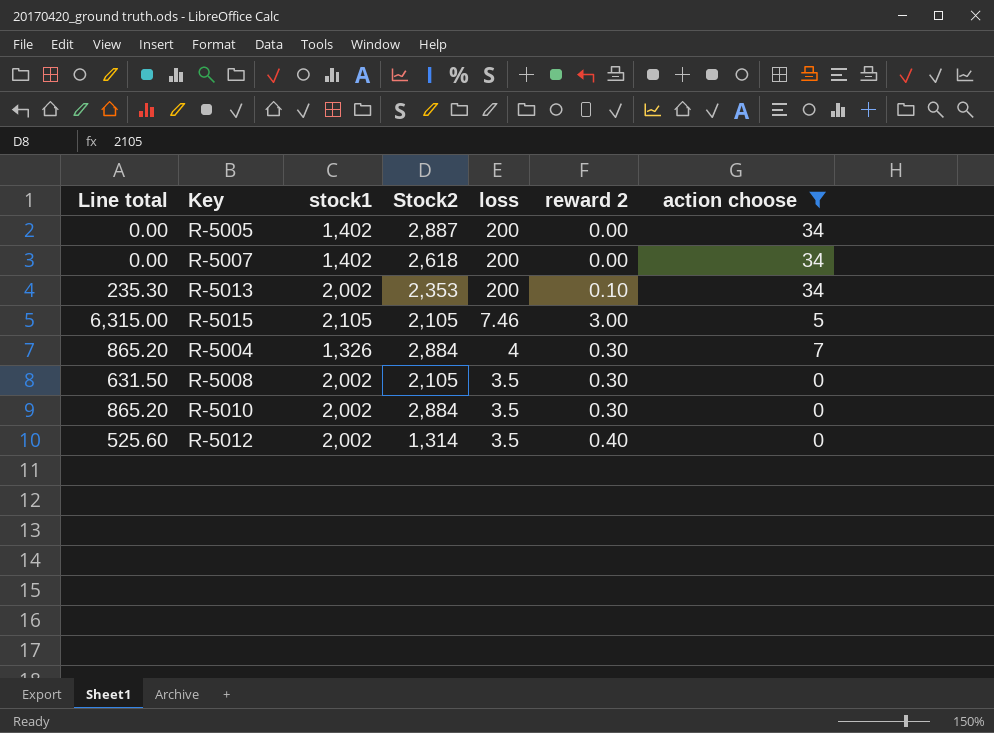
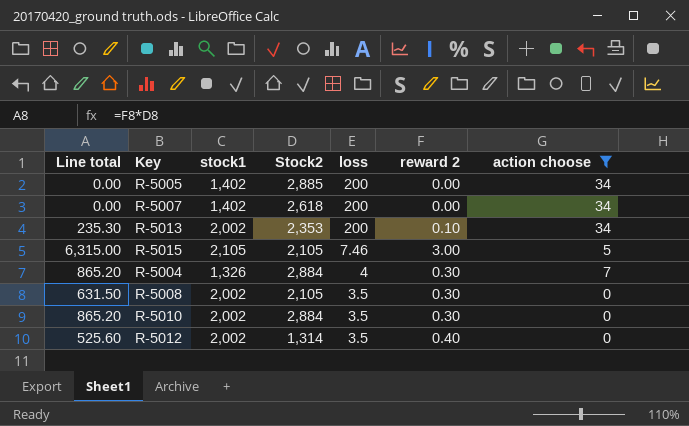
R-5005 | Stock2: 2,887 -> 2,885

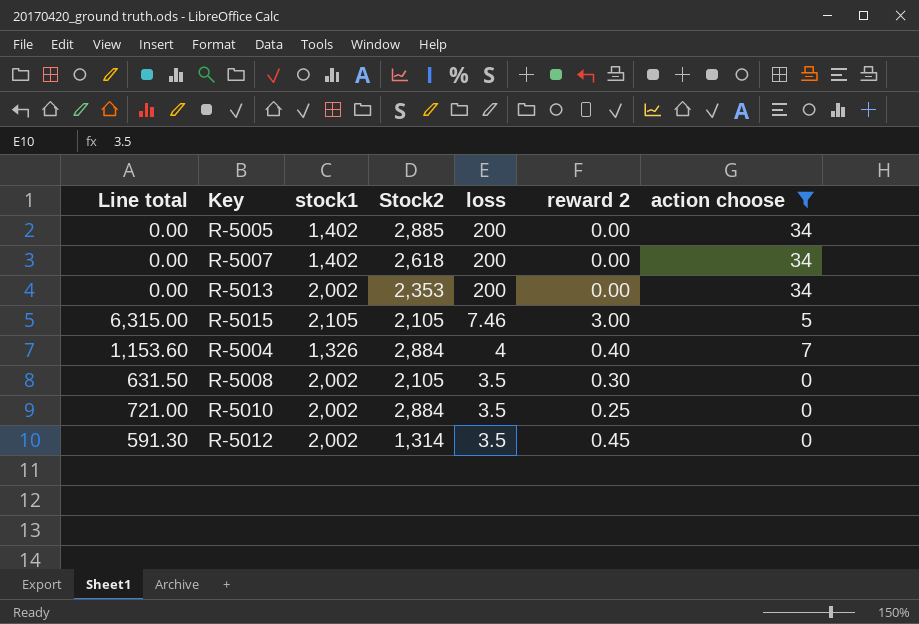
R-5013 | Line total: 235.30 -> 0.00
R-5013 | reward 2: 0.10 -> 0.00
R-5004 | Line total: 865.20 -> 1,153.60
R-5004 | reward 2: 0.30 -> 0.40
R-5010 | Line total: 865.20 -> 721.00
R-5010 | reward 2: 0.30 -> 0.25
R-5012 | Line total: 525.60 -> 591.30
R-5012 | reward 2: 0.40 -> 0.45

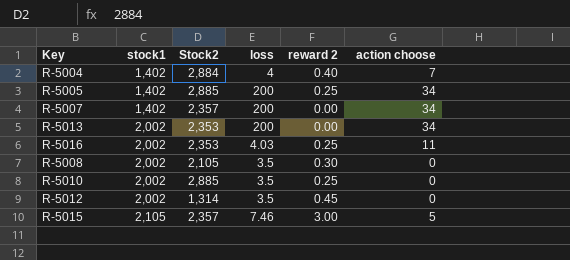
filter: action choose != 11 -> none
row order: loss descending -> stock1 ascending
column Line total | formula: [Stock2] * [reward 2] -> none
R-5004 | stock1: 1,326 -> 1,402
R-5005 | reward 2: 0.00 -> 0.25
R-5007 | Stock2: 2,618 -> 2,357
R-5010 | Stock2: 2,884 -> 2,885
R-5015 | Stock2: 2,105 -> 2,357

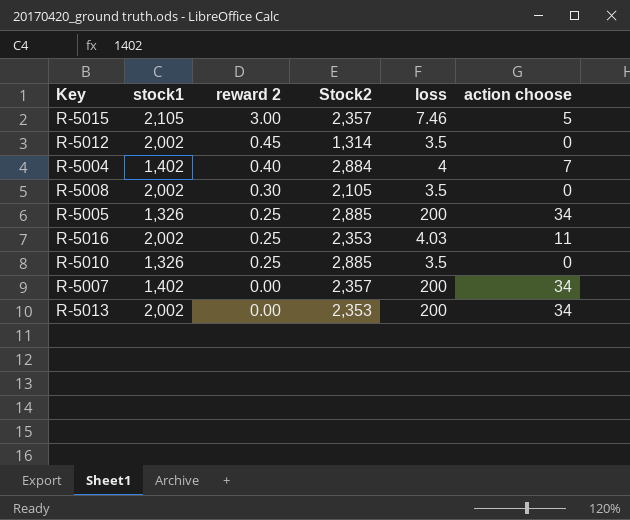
row order: stock1 ascending -> reward 2 descending
column reward 2 | position: 5 -> 3
R-5005 | stock1: 1,402 -> 1,326
R-5010 | stock1: 2,002 -> 1,326

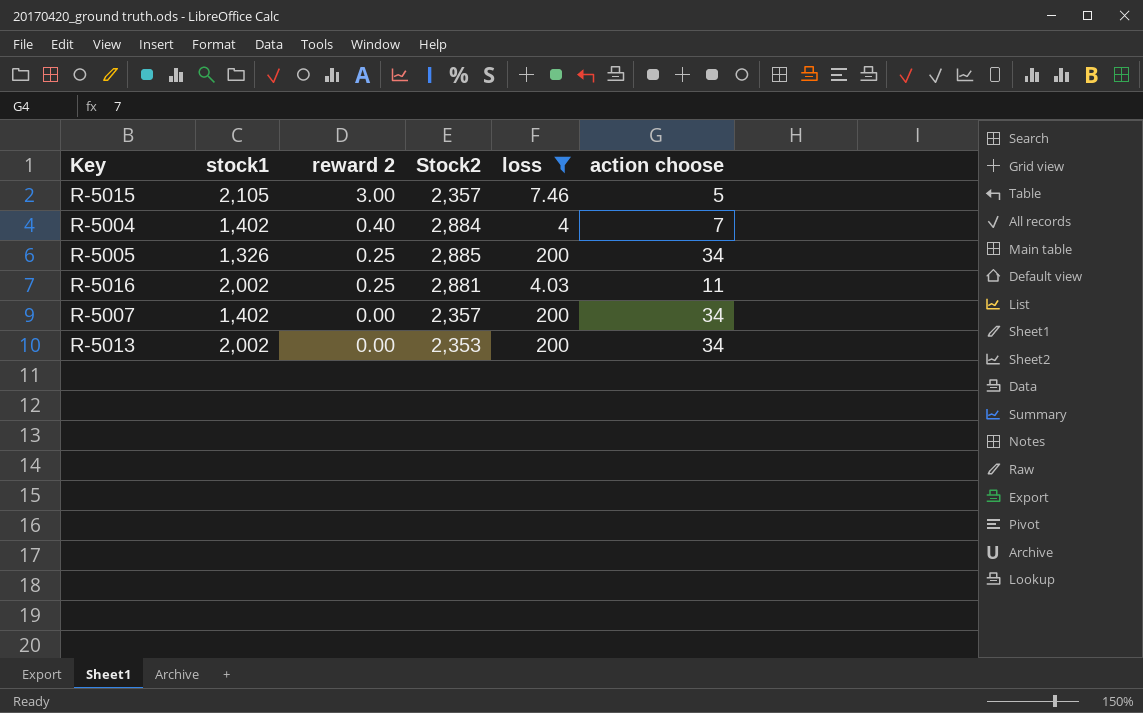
filter: none -> loss != 3.5
R-5016 | Stock2: 2,353 -> 2,881

